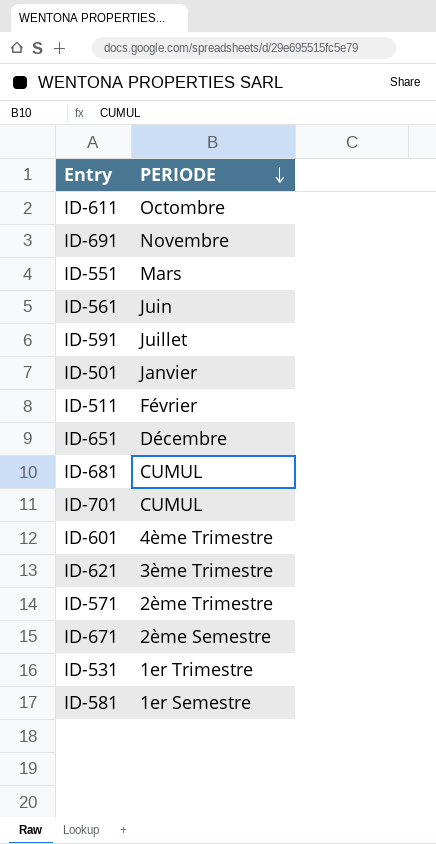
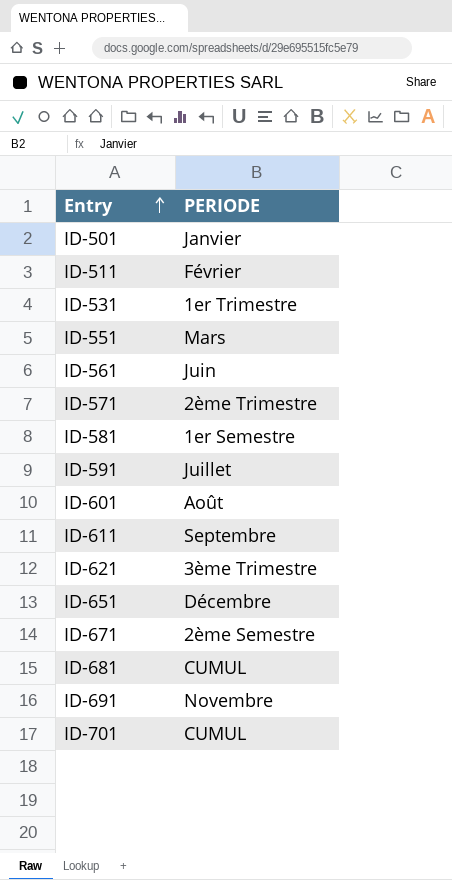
row order: PERIODE descending -> Entry ascending
ID-601 | PERIODE: 4ème Trimestre -> Août
ID-611 | PERIODE: Octombre -> Septembre

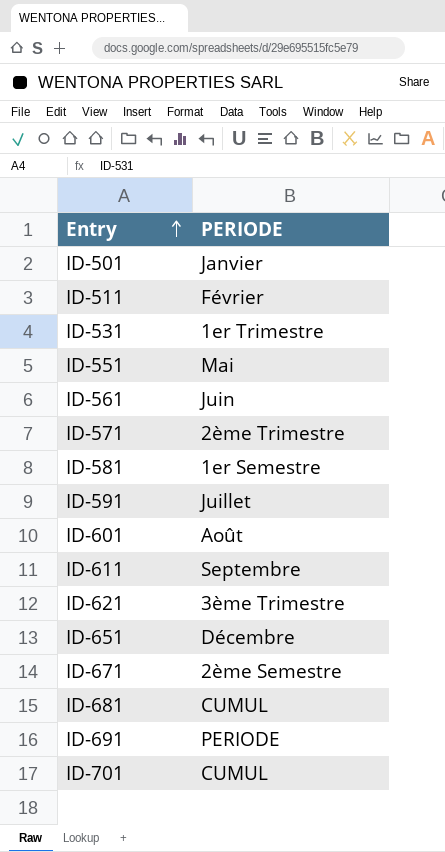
ID-551 | PERIODE: Mars -> Mai
ID-691 | PERIODE: Novembre -> PERIODE

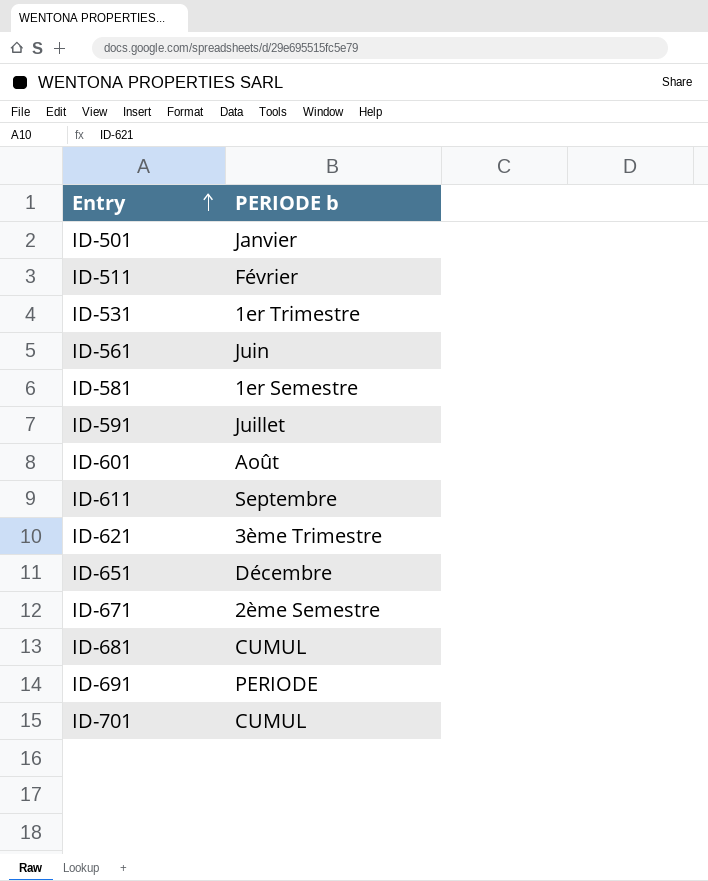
column name: PERIODE -> PERIODE b
row ID-551: Mai -> none
row ID-571: 2ème Trimestre -> none

